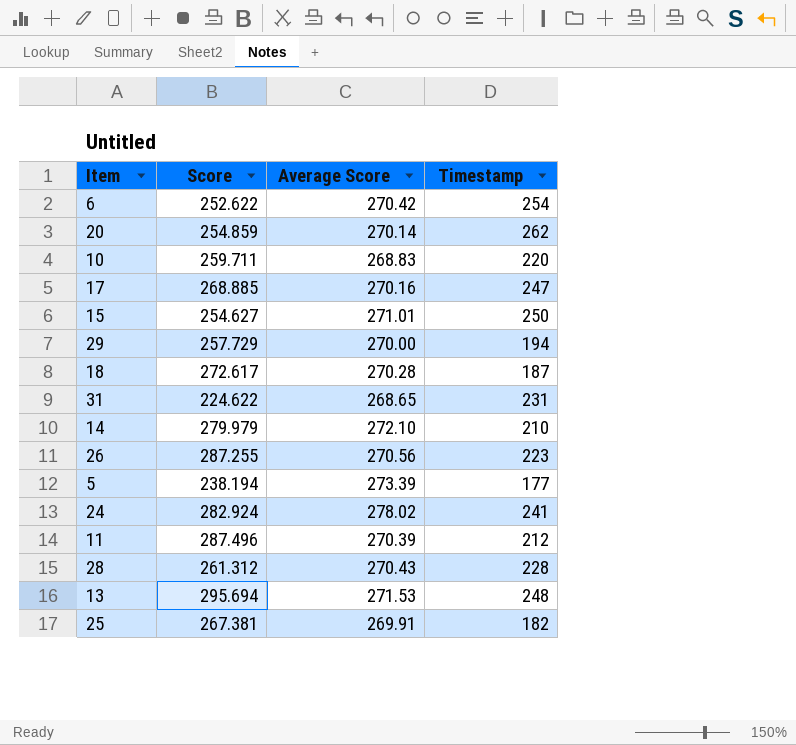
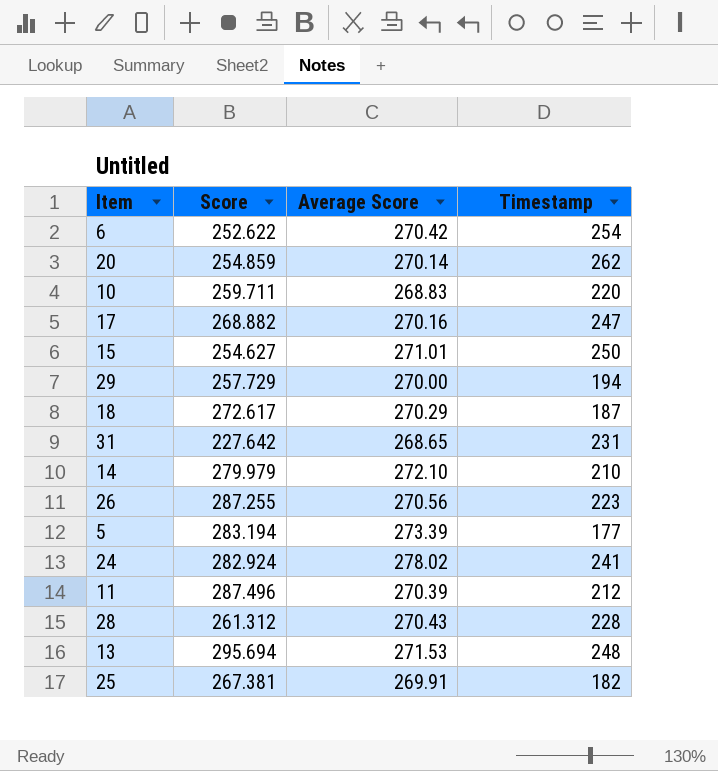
17 | Score: 268.885 -> 268.882
18 | Average Score: 270.28 -> 270.29
31 | Score: 224.622 -> 227.642
5 | Score: 238.194 -> 283.194

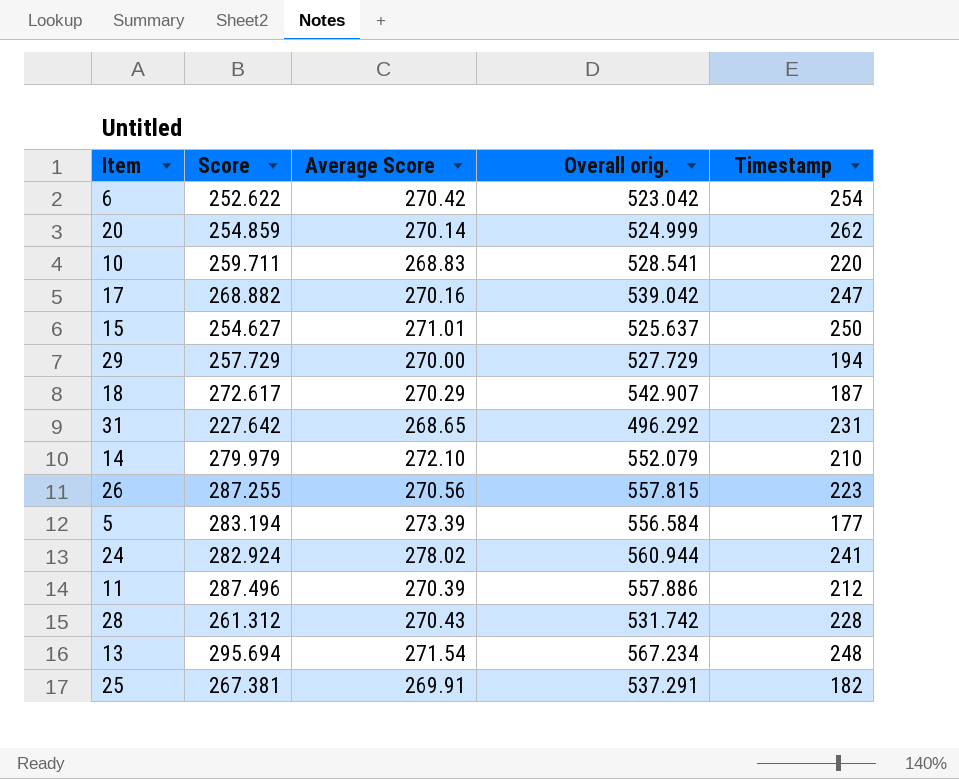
column Overall orig. | formula: none -> [Score] + [Average Score]
13 | Average Score: 271.53 -> 271.54

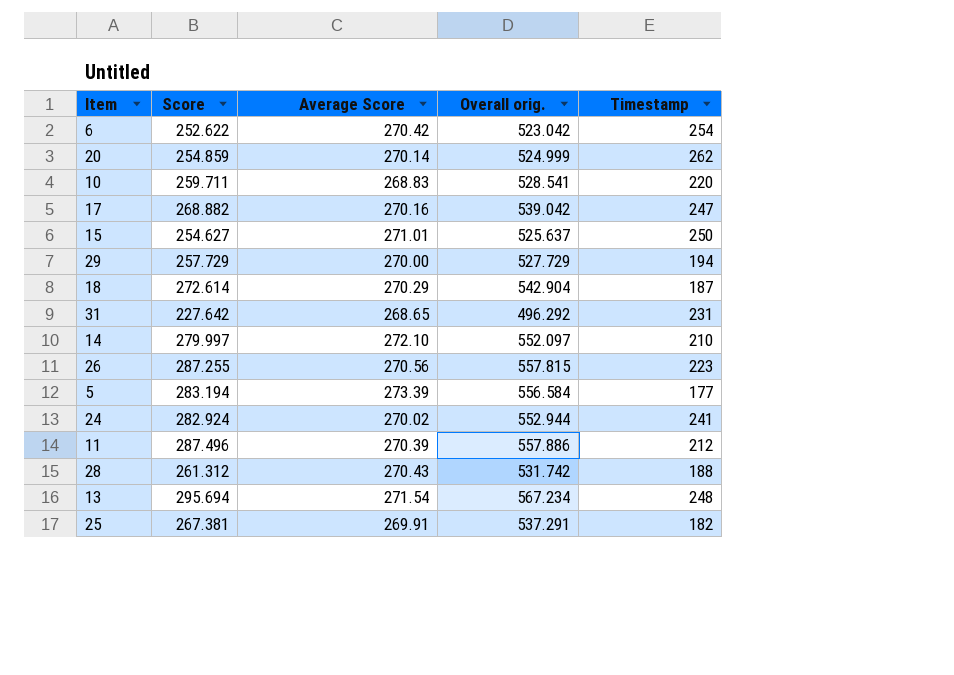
18 | Score: 272.617 -> 272.614
18 | Overall orig.: 542.907 -> 542.904
14 | Score: 279.979 -> 279.997
14 | Overall orig.: 552.079 -> 552.097
24 | Average Score: 278.02 -> 270.02
24 | Overall orig.: 560.944 -> 552.944
28 | Timestamp: 228 -> 188

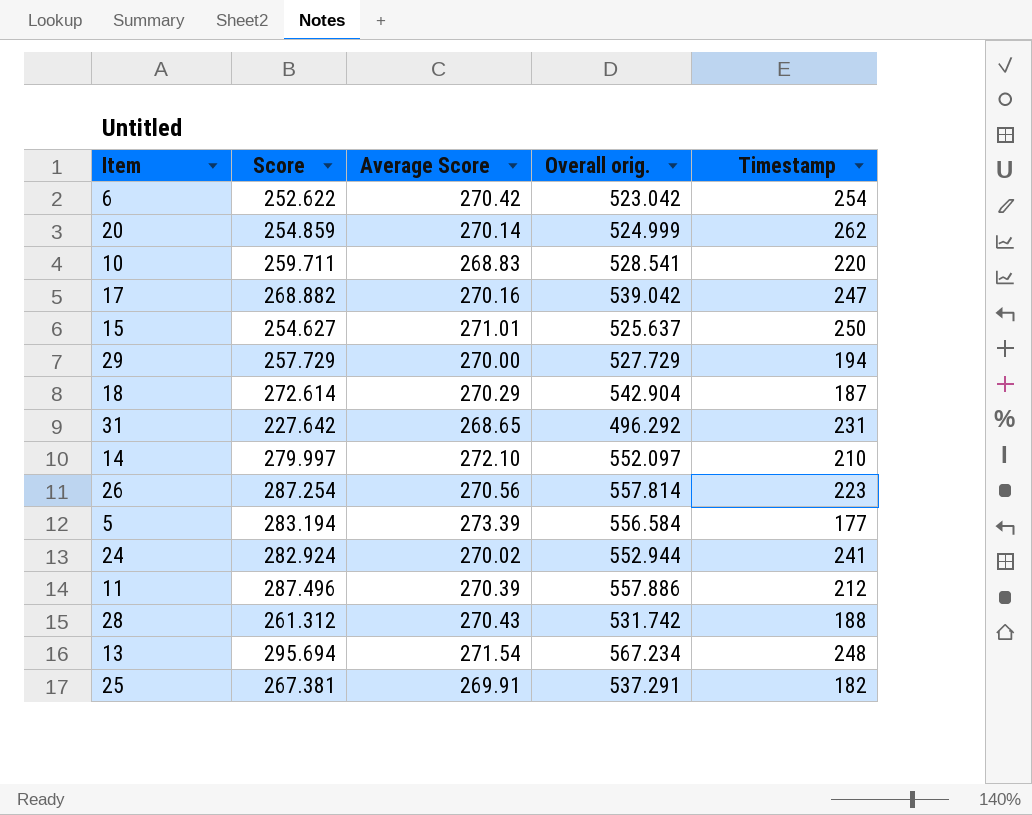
26 | Score: 287.255 -> 287.254
26 | Overall orig.: 557.815 -> 557.814

